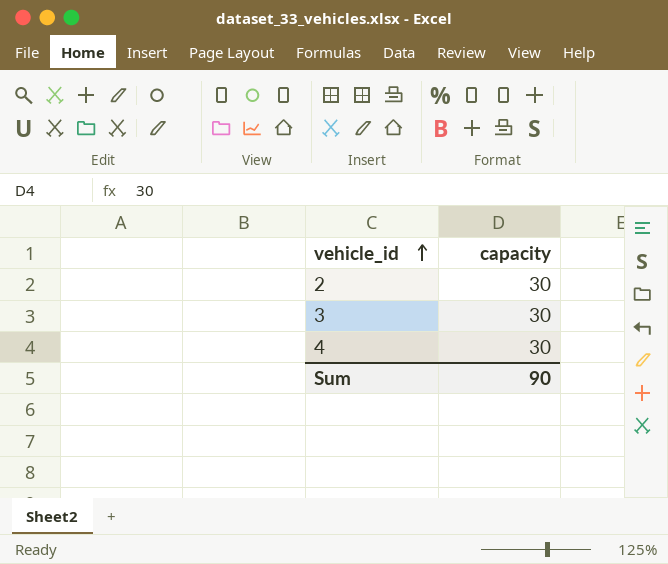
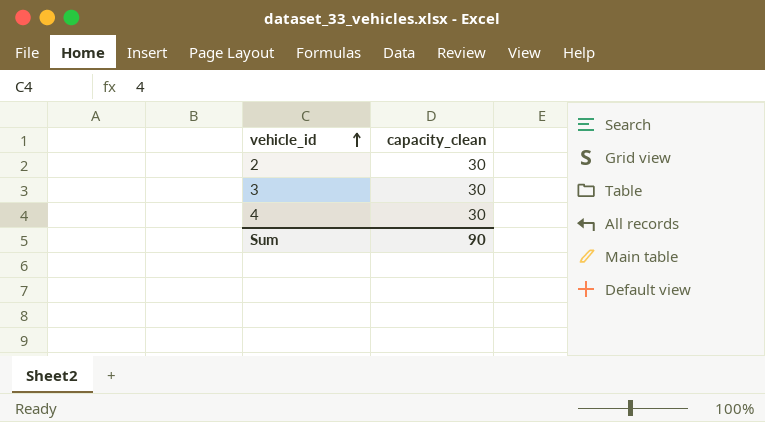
column name: capacity -> capacity_clean

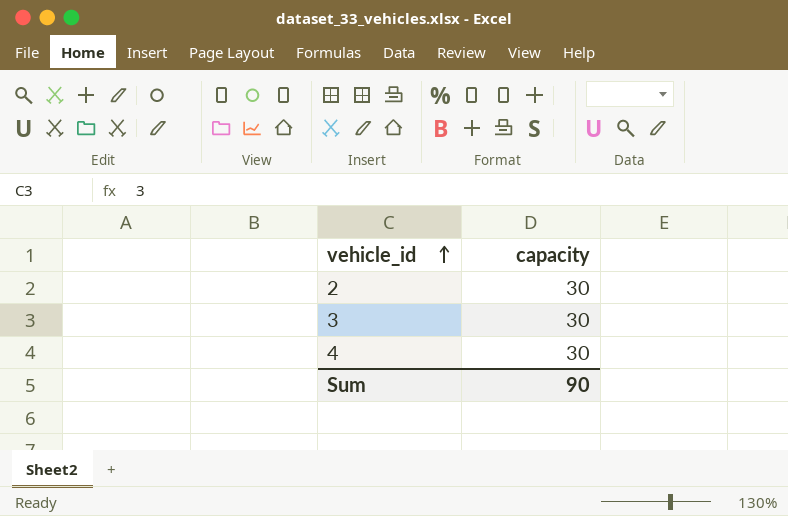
column name: capacity_clean -> capacity

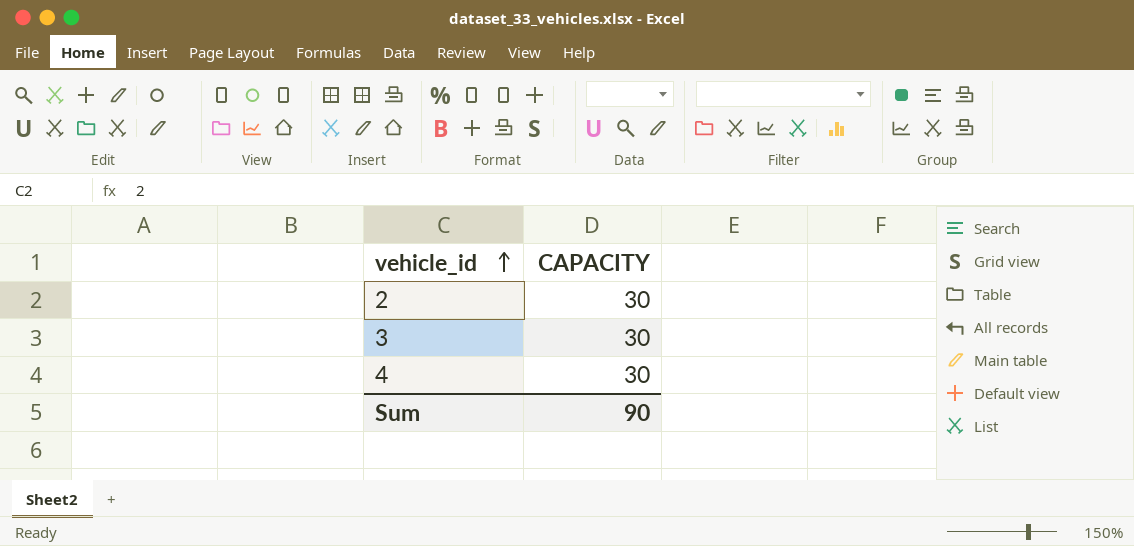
column name: capacity -> CAPACITY

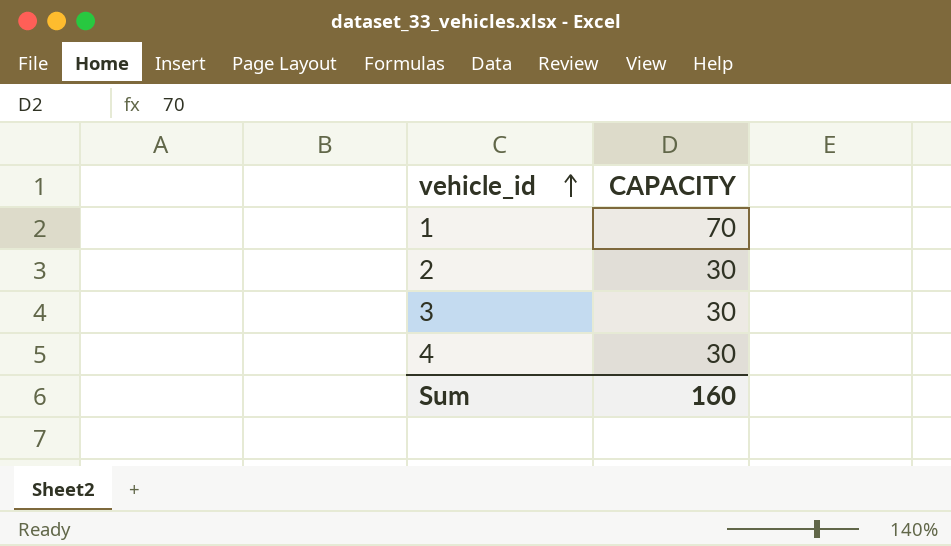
row 1: none -> 70
Sum | CAPACITY: 90 -> 160

